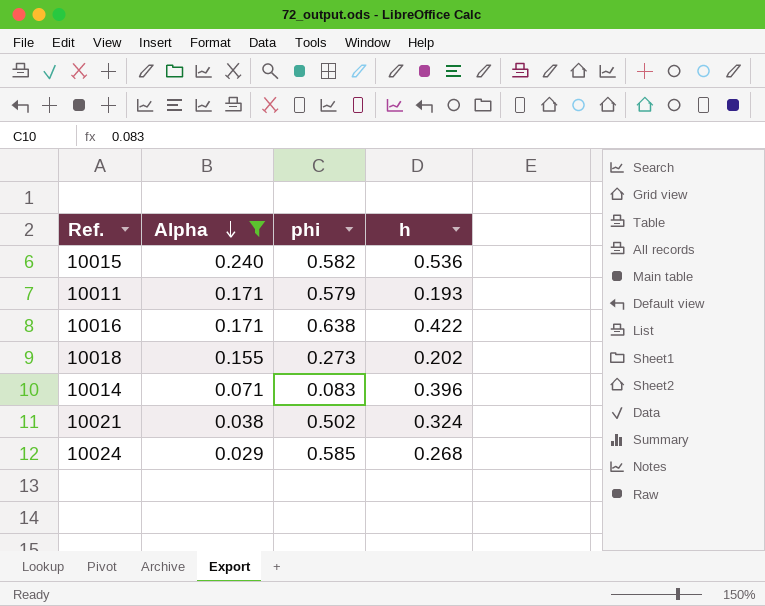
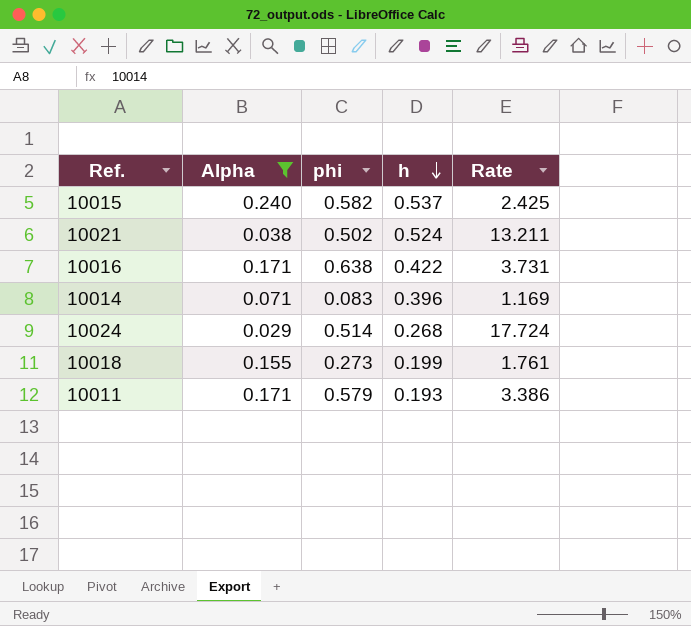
row order: Alpha descending -> h descending
column Rate | formula: none -> [phi] / [Alpha]
10015 | h: 0.536 -> 0.537
10021 | h: 0.324 -> 0.524
10024 | phi: 0.585 -> 0.514
10018 | h: 0.202 -> 0.199

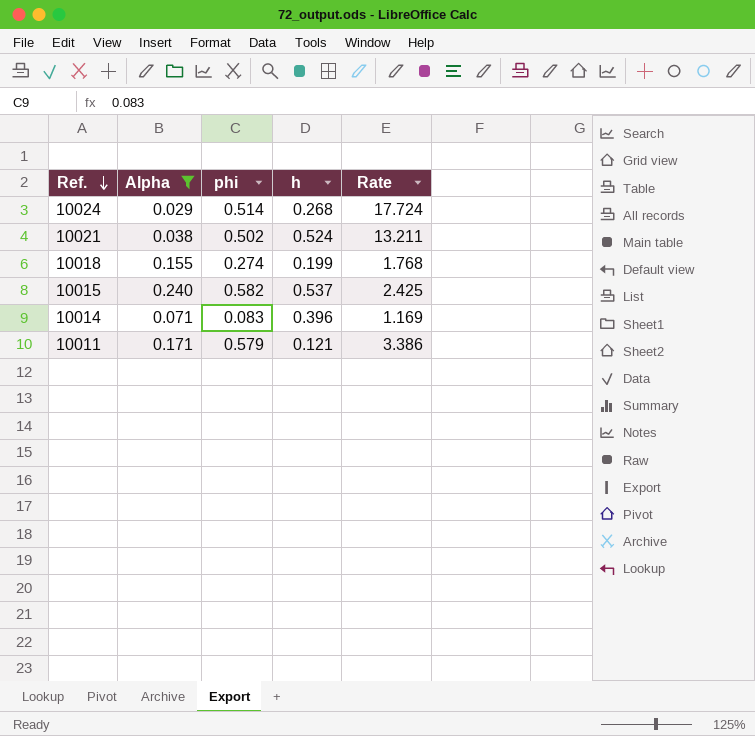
row order: h descending -> Ref. descending
row 10016: 0.171 | 0.638 | 0.422 | 3.731 -> none
10018 | phi: 0.273 -> 0.274
10018 | Rate: 1.761 -> 1.768
10011 | h: 0.193 -> 0.121

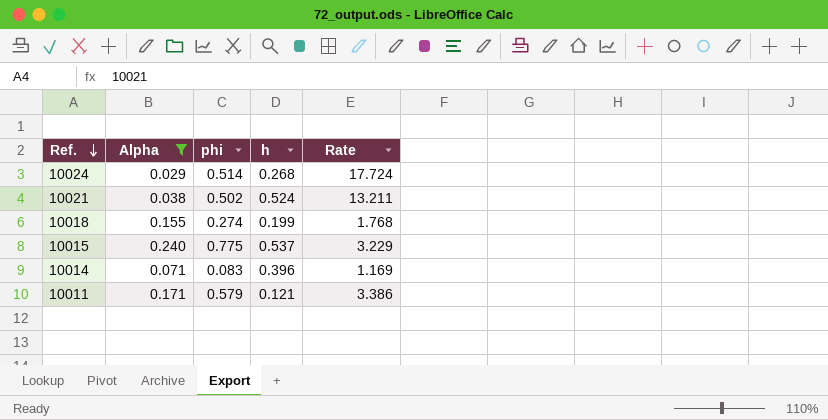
10015 | phi: 0.582 -> 0.775
10015 | Rate: 2.425 -> 3.229

